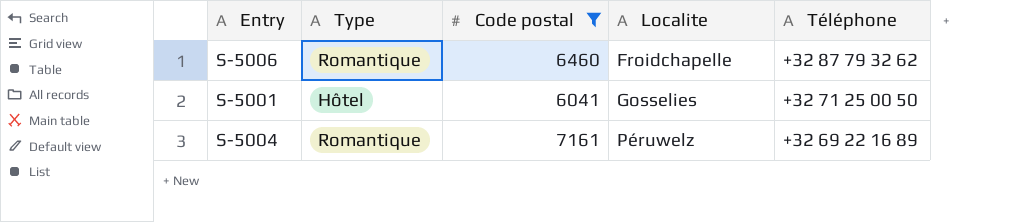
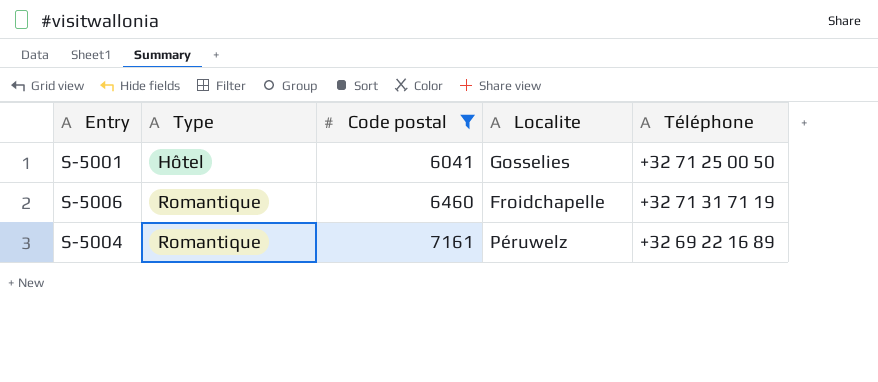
row order: Localite ascending -> Type ascending
S-5006 | Téléphone: +32 87 79 32 62 -> +32 71 31 71 19

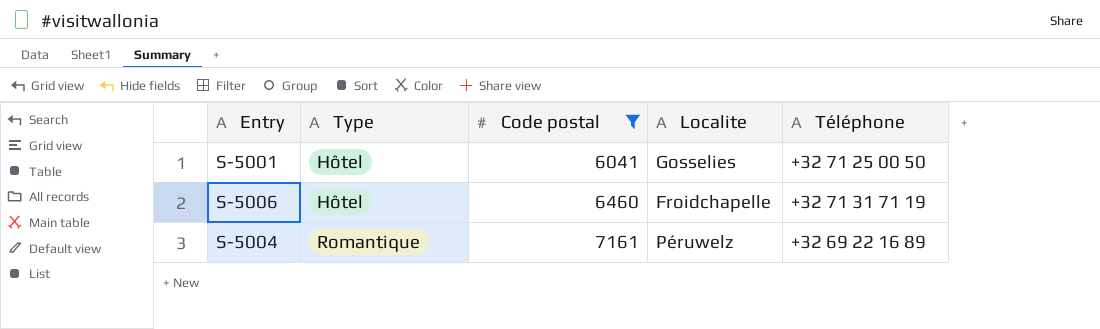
S-5006 | Type: Romantique -> Hôtel

